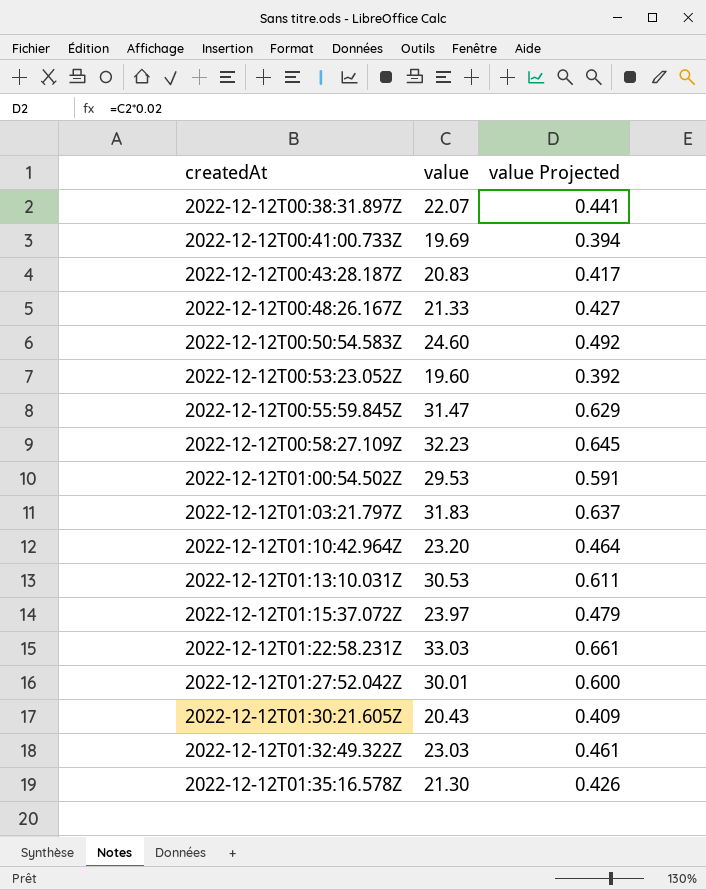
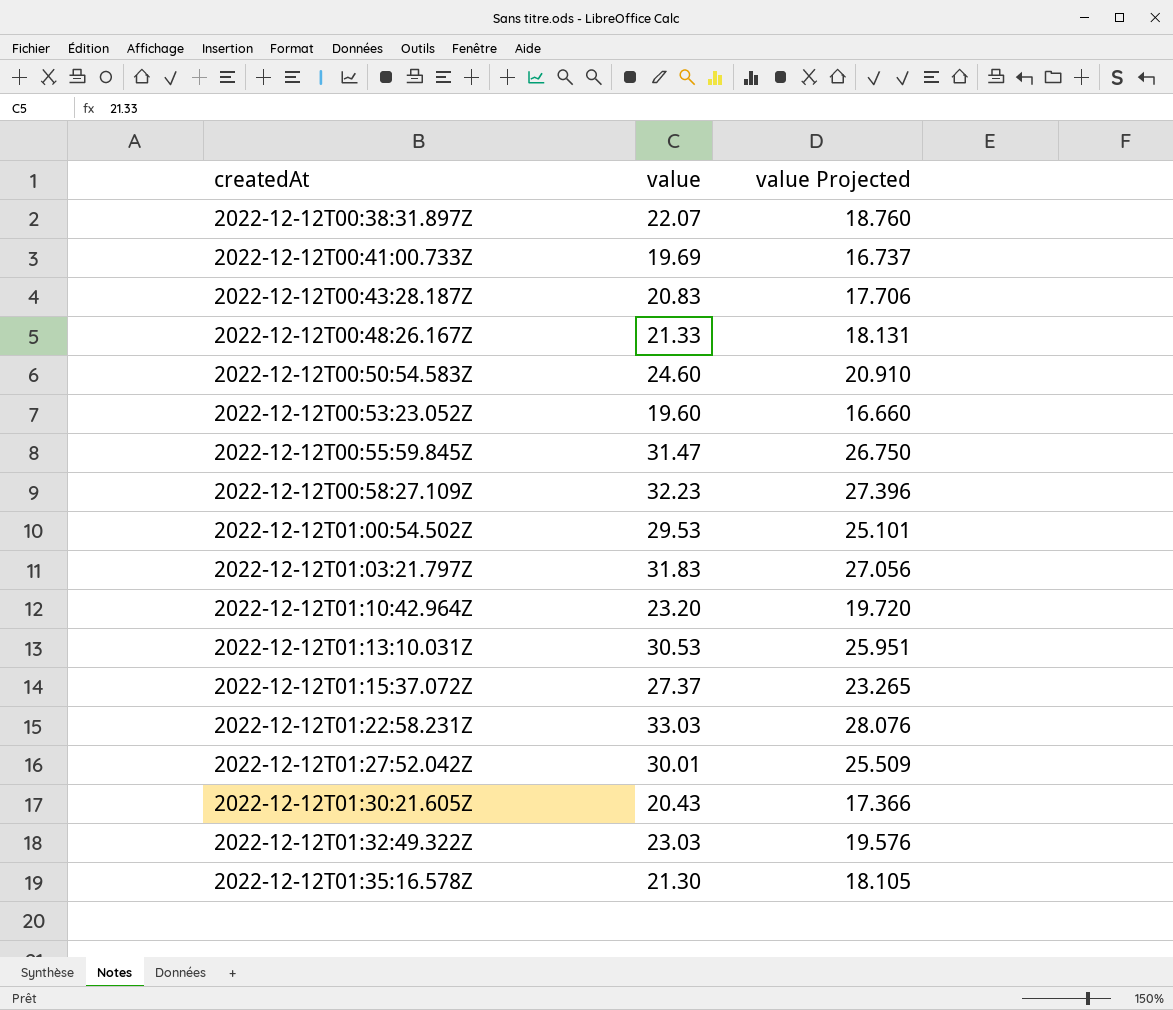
column value Projected | formula: [value] * 0.02 -> [value] * 0.85
2022-12-12T01:15:37.072Z | value: 23.97 -> 27.37

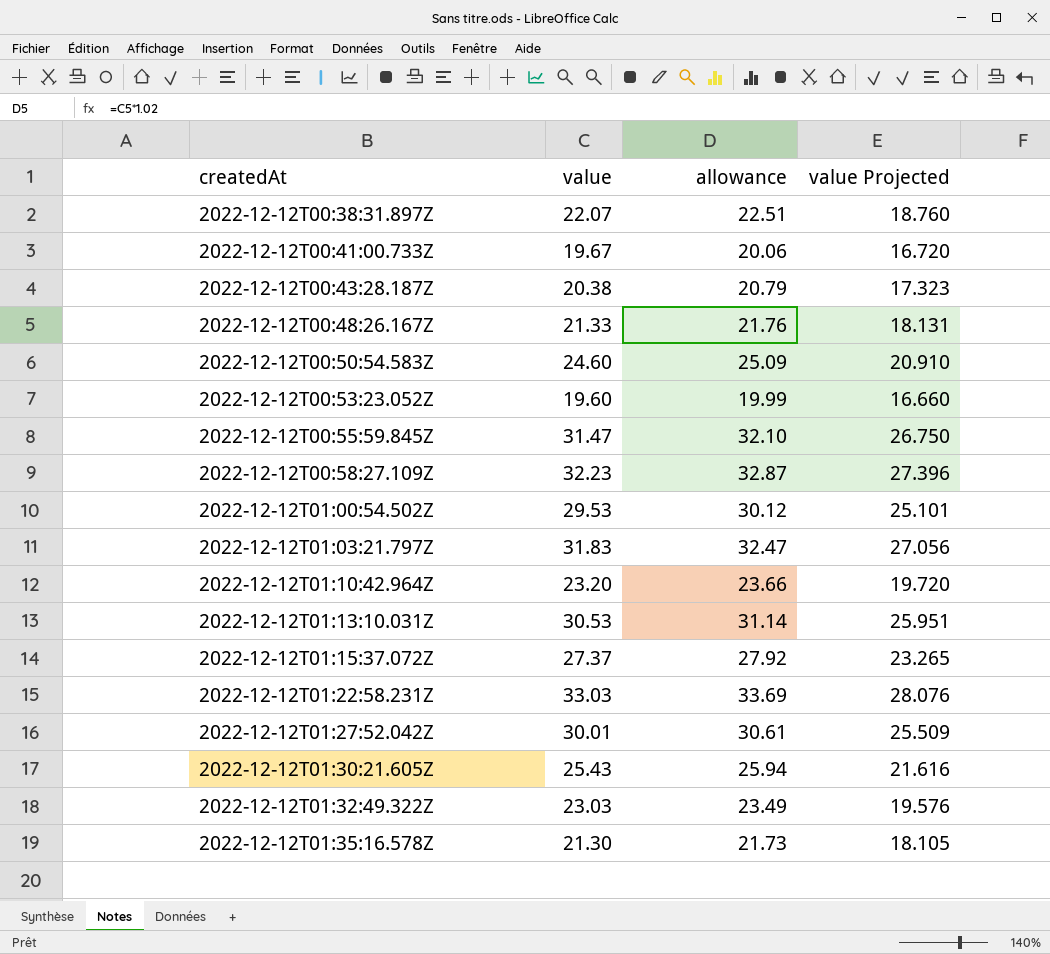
column allowance | formula: none -> [value] * 1.02
2022-12-12T00:41:00.733Z | value: 19.69 -> 19.67
2022-12-12T00:41:00.733Z | value Projected: 16.737 -> 16.720
2022-12-12T00:43:28.187Z | value: 20.83 -> 20.38
2022-12-12T00:43:28.187Z | value Projected: 17.706 -> 17.323
2022-12-12T01:30:21.605Z | value: 20.43 -> 25.43
2022-12-12T01:30:21.605Z | value Projected: 17.366 -> 21.616

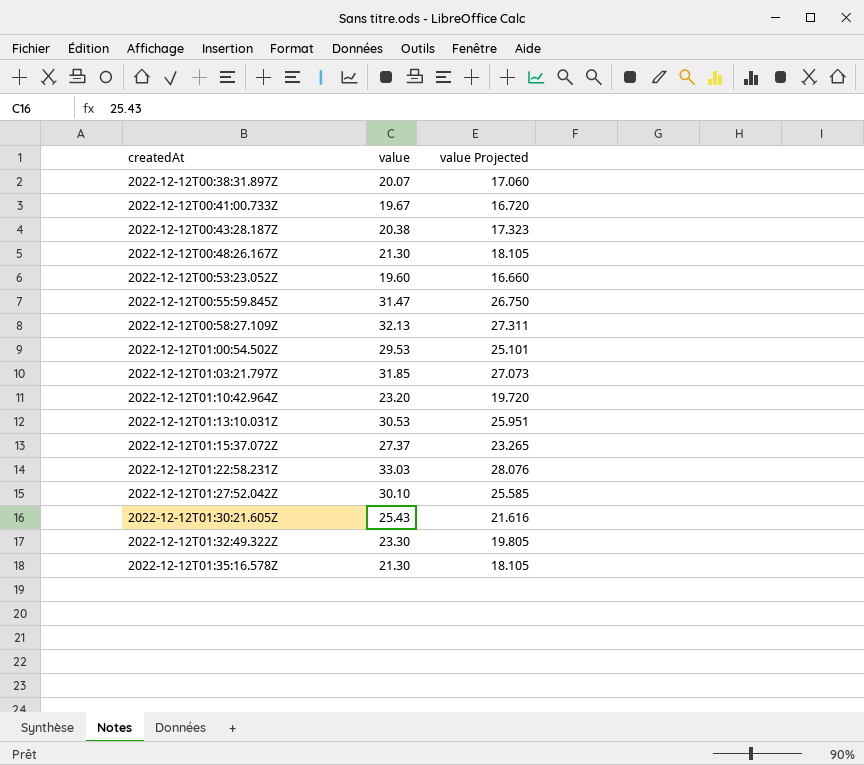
column allowance | formula: [value] * 1.02 -> none
row 2022-12-12T00:50:54.583Z: 24.60 | 25.09 | 20.910 -> none
2022-12-12T00:38:31.897Z | value: 22.07 -> 20.07
2022-12-12T00:38:31.897Z | value Projected: 18.760 -> 17.060
2022-12-12T00:48:26.167Z | value: 21.33 -> 21.30
2022-12-12T00:48:26.167Z | value Projected: 18.131 -> 18.105
2022-12-12T00:58:27.109Z | value: 32.23 -> 32.13
2022-12-12T00:58:27.109Z | value Projected: 27.396 -> 27.311
2022-12-12T01:03:21.797Z | value: 31.83 -> 31.85
2022-12-12T01:03:21.797Z | value Projected: 27.056 -> 27.073
2022-12-12T01:27:52.042Z | value: 30.01 -> 30.10
2022-12-12T01:27:52.042Z | value Projected: 25.509 -> 25.585
2022-12-12T01:32:49.322Z | value: 23.03 -> 23.30
2022-12-12T01:32:49.322Z | value Projected: 19.576 -> 19.805

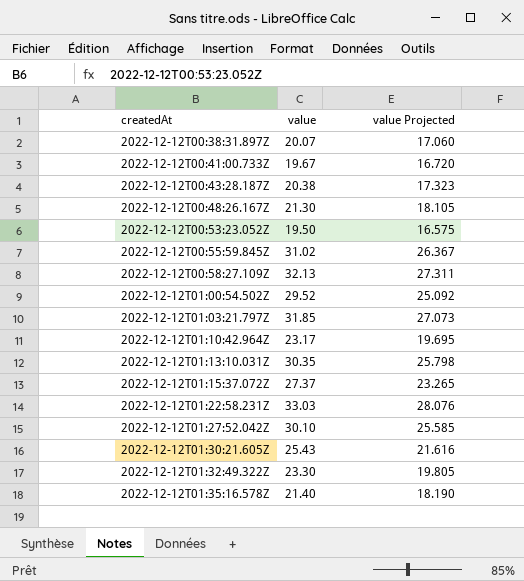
2022-12-12T00:53:23.052Z | value: 19.60 -> 19.50
2022-12-12T00:53:23.052Z | value Projected: 16.660 -> 16.575
2022-12-12T00:55:59.845Z | value: 31.47 -> 31.02
2022-12-12T00:55:59.845Z | value Projected: 26.750 -> 26.367
2022-12-12T01:00:54.502Z | value: 29.53 -> 29.52
2022-12-12T01:00:54.502Z | value Projected: 25.101 -> 25.092
2022-12-12T01:10:42.964Z | value: 23.20 -> 23.17
2022-12-12T01:10:42.964Z | value Projected: 19.720 -> 19.695
2022-12-12T01:13:10.031Z | value: 30.53 -> 30.35
2022-12-12T01:13:10.031Z | value Projected: 25.951 -> 25.798
2022-12-12T01:35:16.578Z | value: 21.30 -> 21.40
2022-12-12T01:35:16.578Z | value Projected: 18.105 -> 18.190

